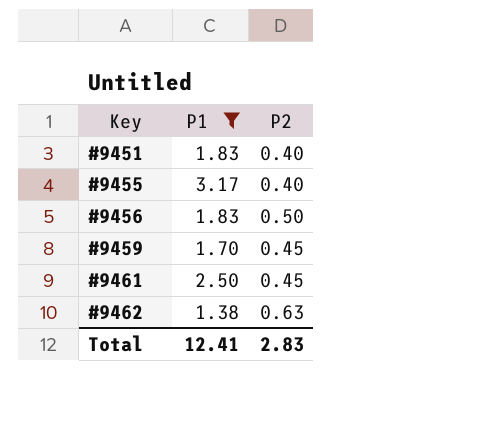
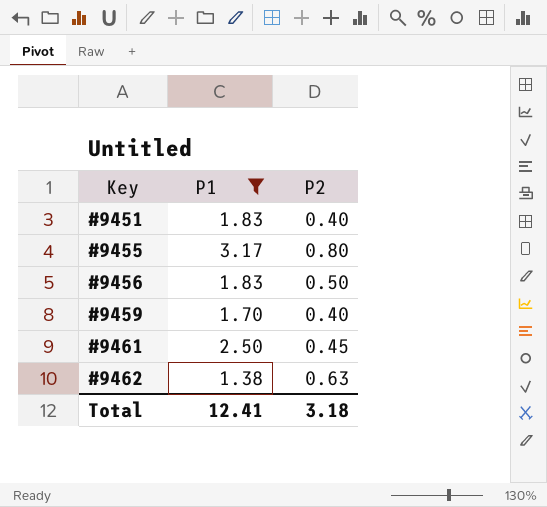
#9455 | P2: 0.40 -> 0.80
#9459 | P2: 0.45 -> 0.40
Total | P2: 2.83 -> 3.18

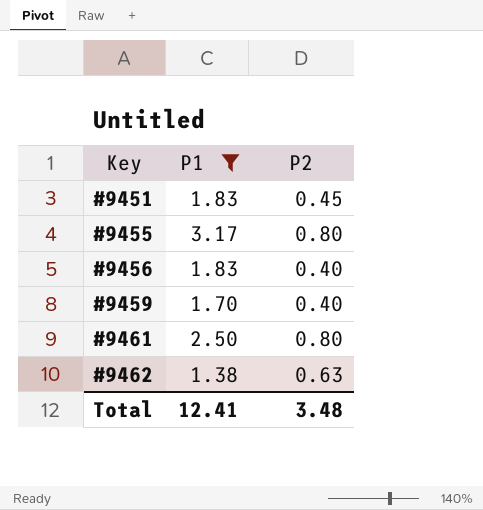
#9451 | P2: 0.40 -> 0.45
#9456 | P2: 0.50 -> 0.40
#9461 | P2: 0.45 -> 0.80
Total | P2: 3.18 -> 3.48

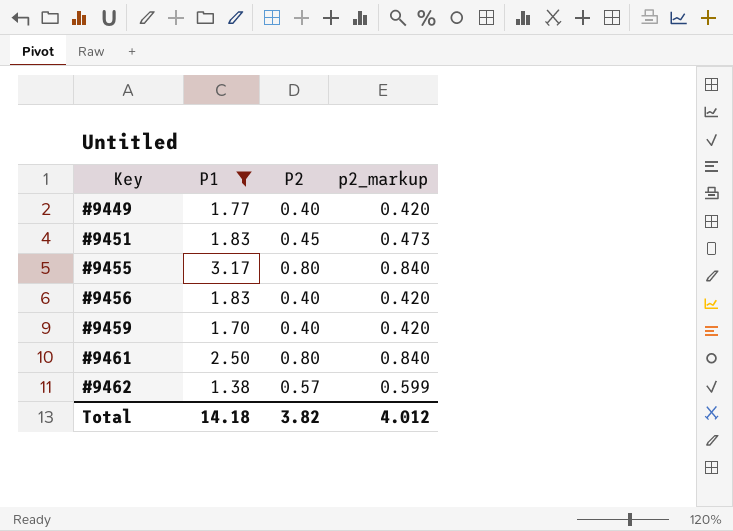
column p2_markup | formula: none -> [P2] * 1.05
row #9449: none -> 1.77 | 0.40 | 0.420
#9462 | P2: 0.63 -> 0.57
Total | P1: 12.41 -> 14.18
Total | P2: 3.48 -> 3.82

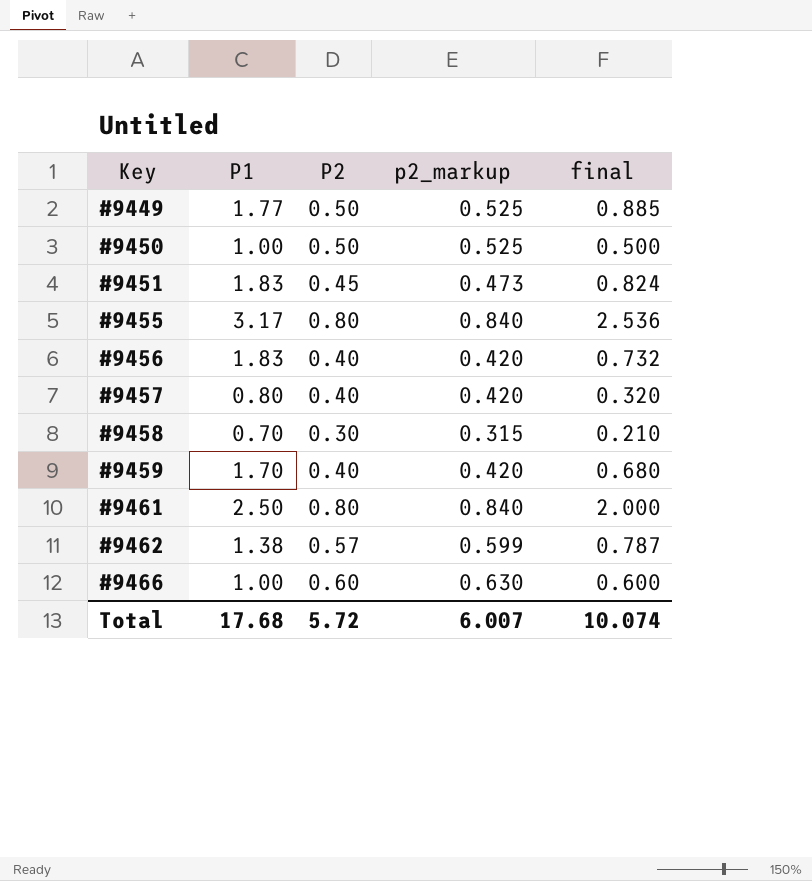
filter: P1 >= 1.38 -> none
column final | formula: none -> [P1] * [P2]
#9449 | P2: 0.40 -> 0.50
#9449 | p2_markup: 0.420 -> 0.525
Total | P1: 14.18 -> 17.68
Total | P2: 3.82 -> 5.72
Total | p2_markup: 4.012 -> 6.007

